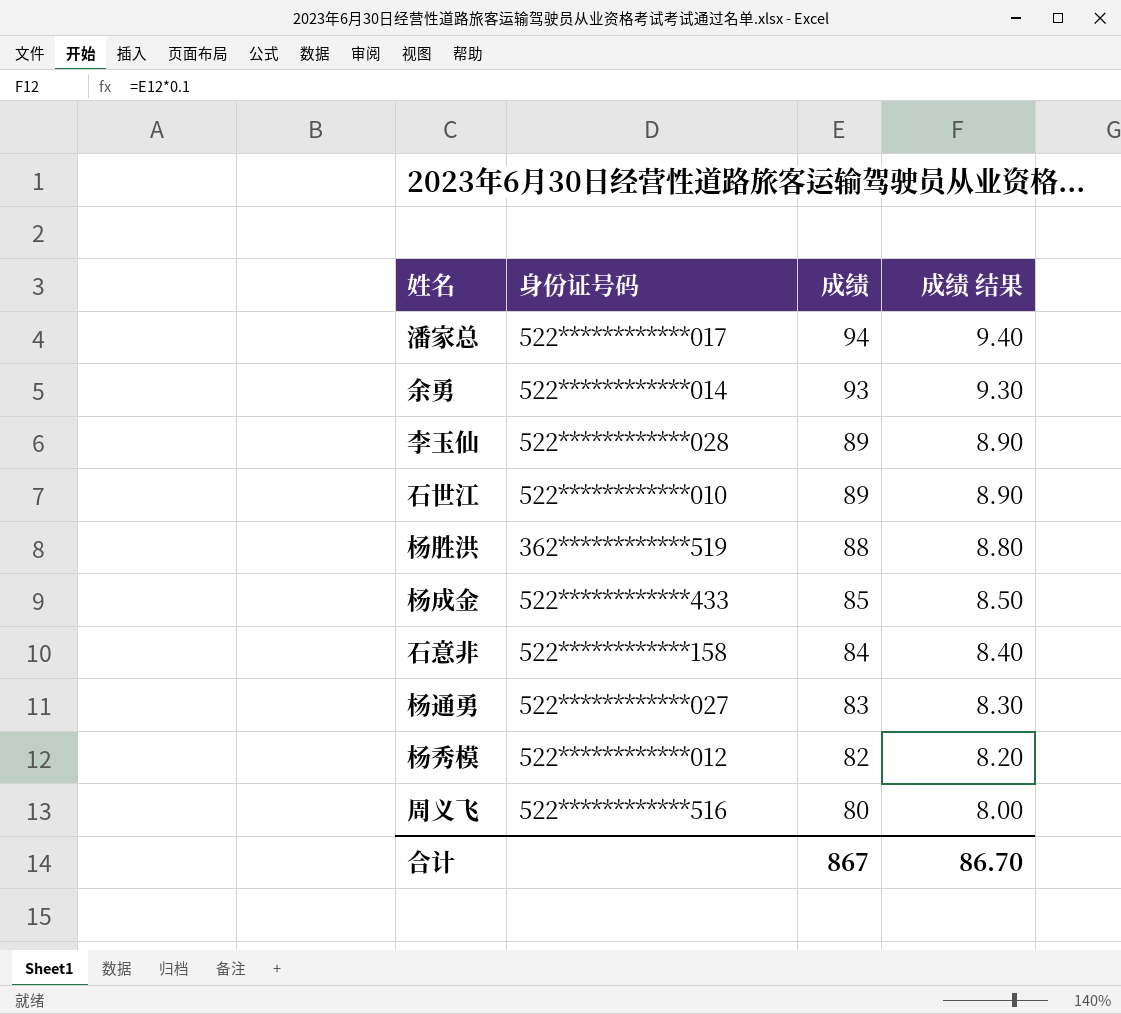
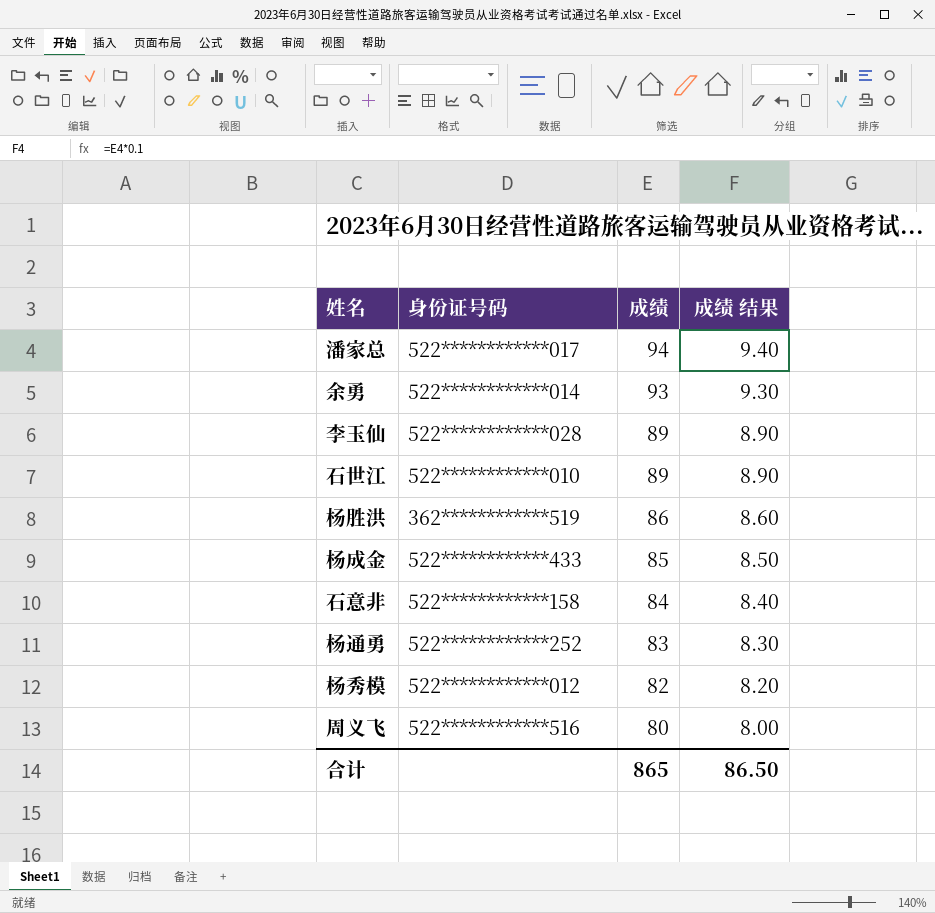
杨胜洪 | 成绩: 88 -> 86
杨胜洪 | 成绩 结果: 8.80 -> 8.60
杨通勇 | 身份证号码: 522************027 -> 522************252
合计 | 成绩: 867 -> 865
合计 | 成绩 结果: 86.70 -> 86.50

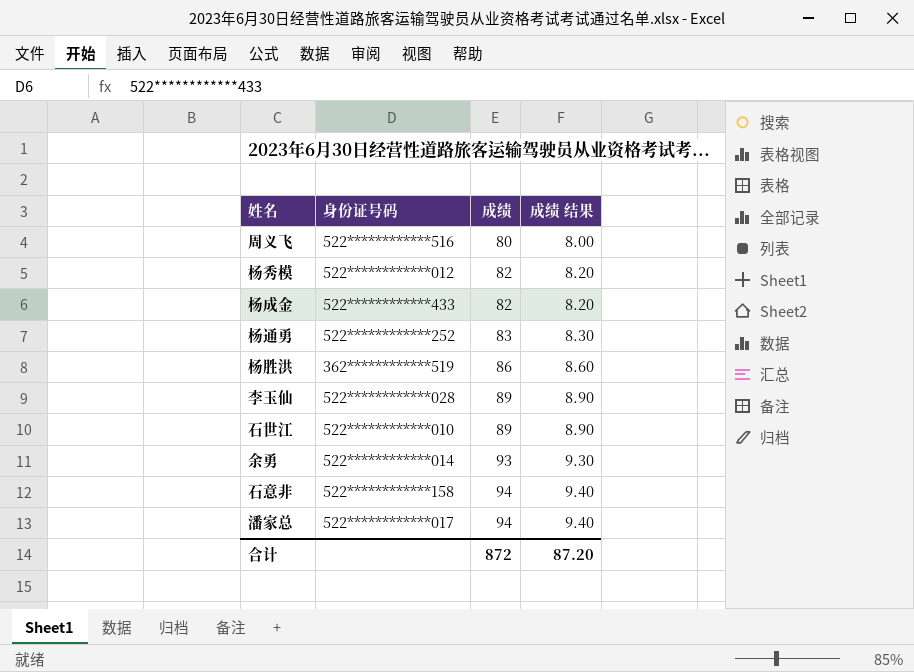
row order: 成绩 descending -> 成绩 ascending
杨成金 | 成绩: 85 -> 82
杨成金 | 成绩 结果: 8.50 -> 8.20
石意非 | 成绩: 84 -> 94
石意非 | 成绩 结果: 8.40 -> 9.40
合计 | 成绩: 865 -> 872
合计 | 成绩 结果: 86.50 -> 87.20

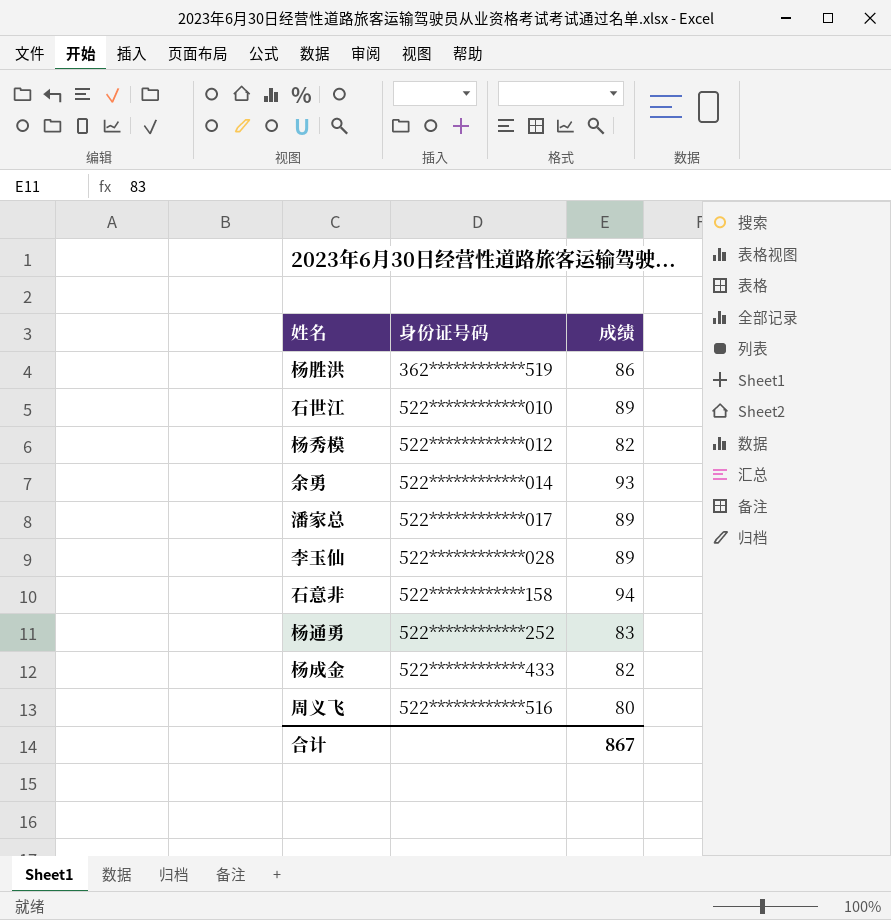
row order: 成绩 ascending -> 身份证号码 ascending
column 成绩 结果 | formula: [成绩] * 0.1 -> none
潘家总 | 成绩: 94 -> 89
合计 | 成绩: 872 -> 867

